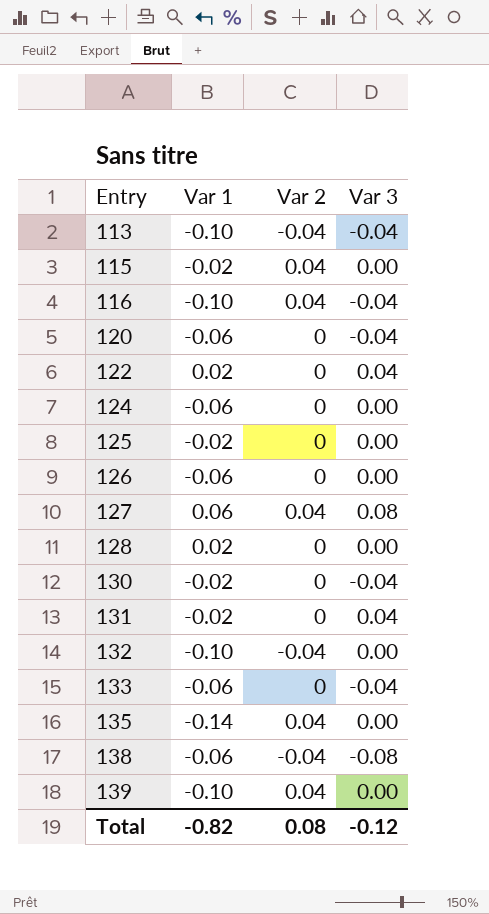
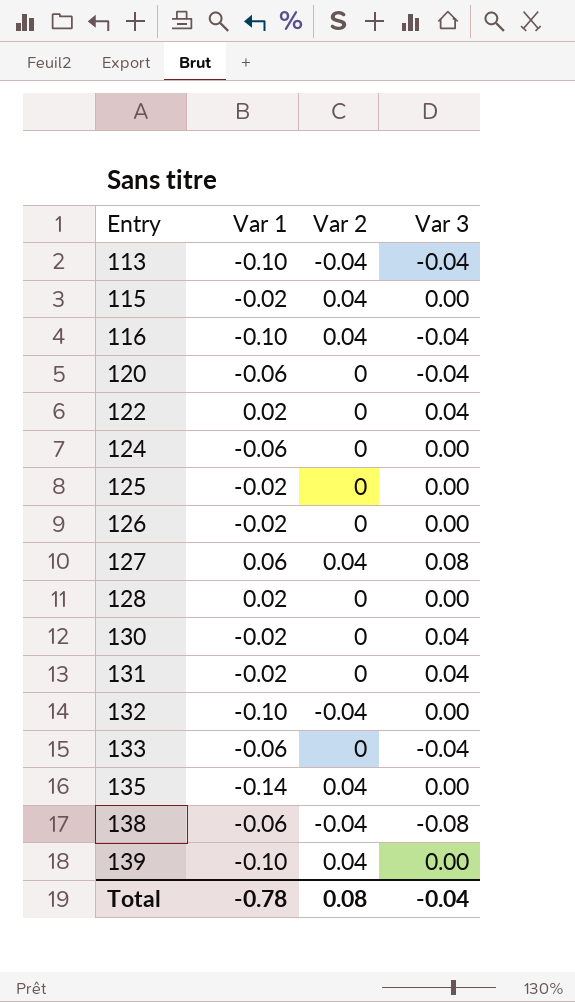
126 | Var 1: -0.06 -> -0.02
130 | Var 3: -0.04 -> 0.04
Total | Var 1: -0.82 -> -0.78
Total | Var 3: -0.12 -> -0.04

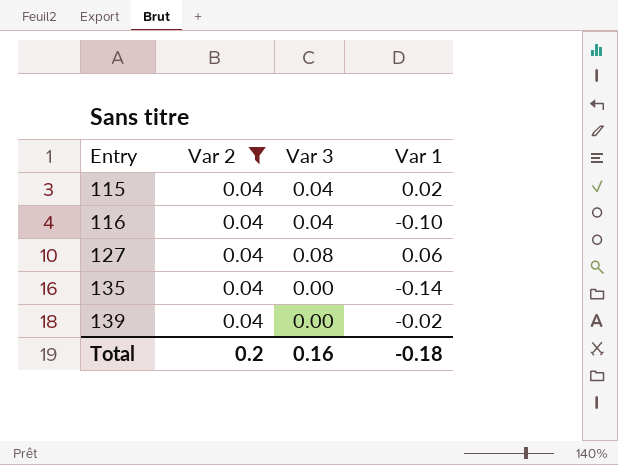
filter: none -> Var 2 = 0.04
column Var 1 | position: 2 -> 4
115 | Var 3: 0.00 -> 0.04
115 | Var 1: -0.02 -> 0.02
116 | Var 3: -0.04 -> 0.04
139 | Var 1: -0.10 -> -0.02
Total | Var 2: 0.08 -> 0.2
Total | Var 3: -0.04 -> 0.16
Total | Var 1: -0.78 -> -0.18

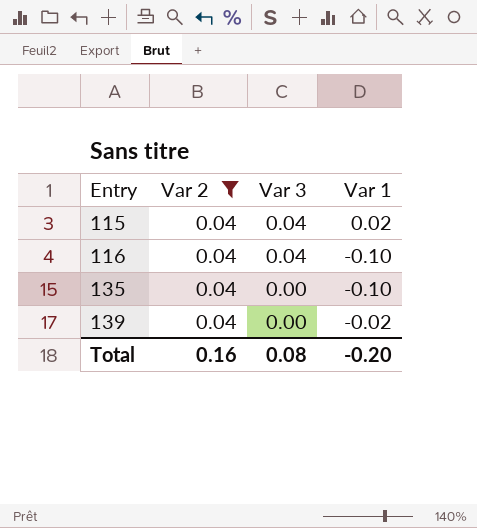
row 127: 0.04 | 0.08 | 0.06 -> none
135 | Var 1: -0.14 -> -0.10
Total | Var 2: 0.2 -> 0.16
Total | Var 3: 0.16 -> 0.08
Total | Var 1: -0.18 -> -0.20

